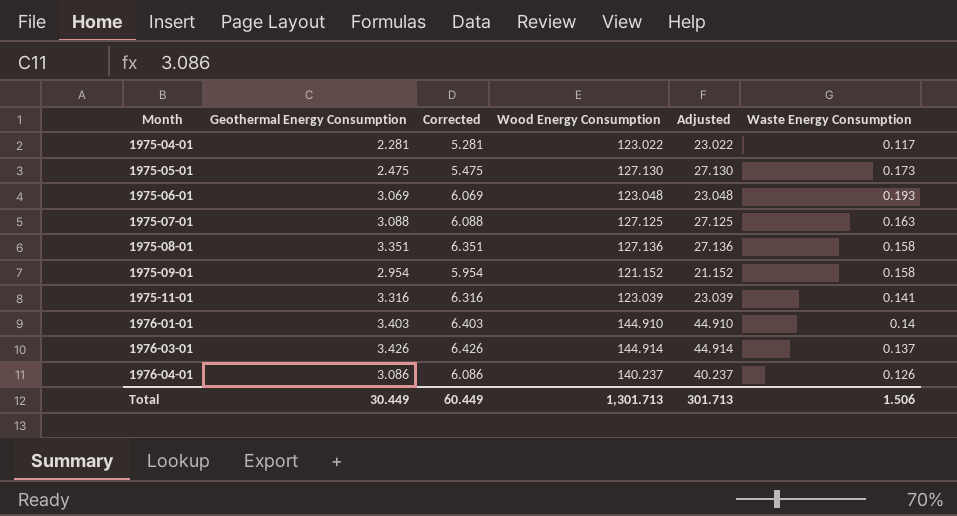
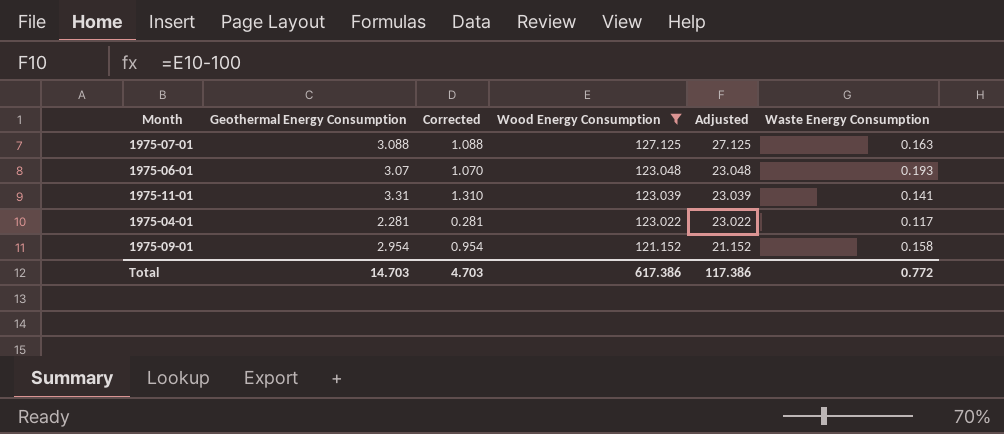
filter: none -> Wood Energy Consumption <= 127.125
row order: Month ascending -> Wood Energy Consumption descending
column Corrected | formula: [Geothermal Energy Consumption] + 3 -> [Geothermal Energy Consumption] - 2
1975-06-01 | Geothermal Energy Consumption: 3.069 -> 3.07
1975-11-01 | Geothermal Energy Consumption: 3.316 -> 3.31
Total | Geothermal Energy Consumption: 30.449 -> 14.703
Total | Corrected: 60.449 -> 4.703
Total | Wood Energy Consumption: 1,301.713 -> 617.386
Total | Adjusted: 301.713 -> 117.386
Total | Waste Energy Consumption: 1.506 -> 0.772

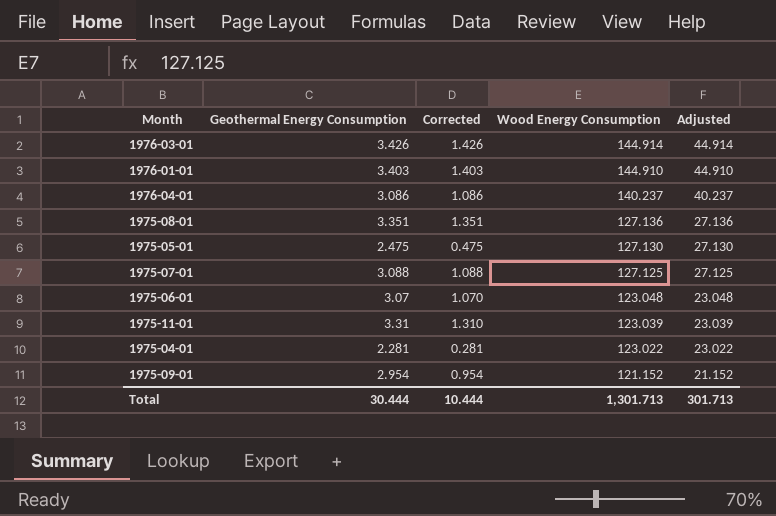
filter: Wood Energy Consumption <= 127.125 -> none
column Waste Energy Consumption | position: 6 -> none
Total | Geothermal Energy Consumption: 14.703 -> 30.444
Total | Corrected: 4.703 -> 10.444
Total | Wood Energy Consumption: 617.386 -> 1,301.713
Total | Adjusted: 117.386 -> 301.713

